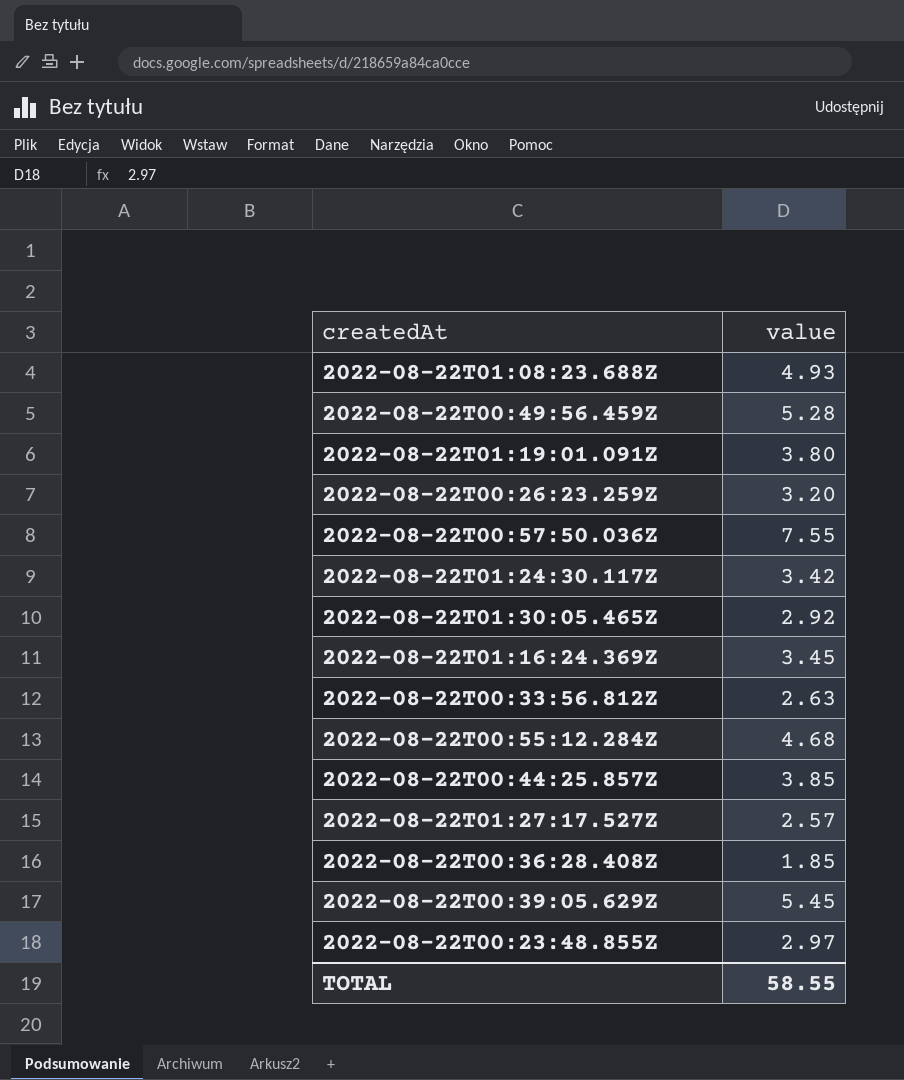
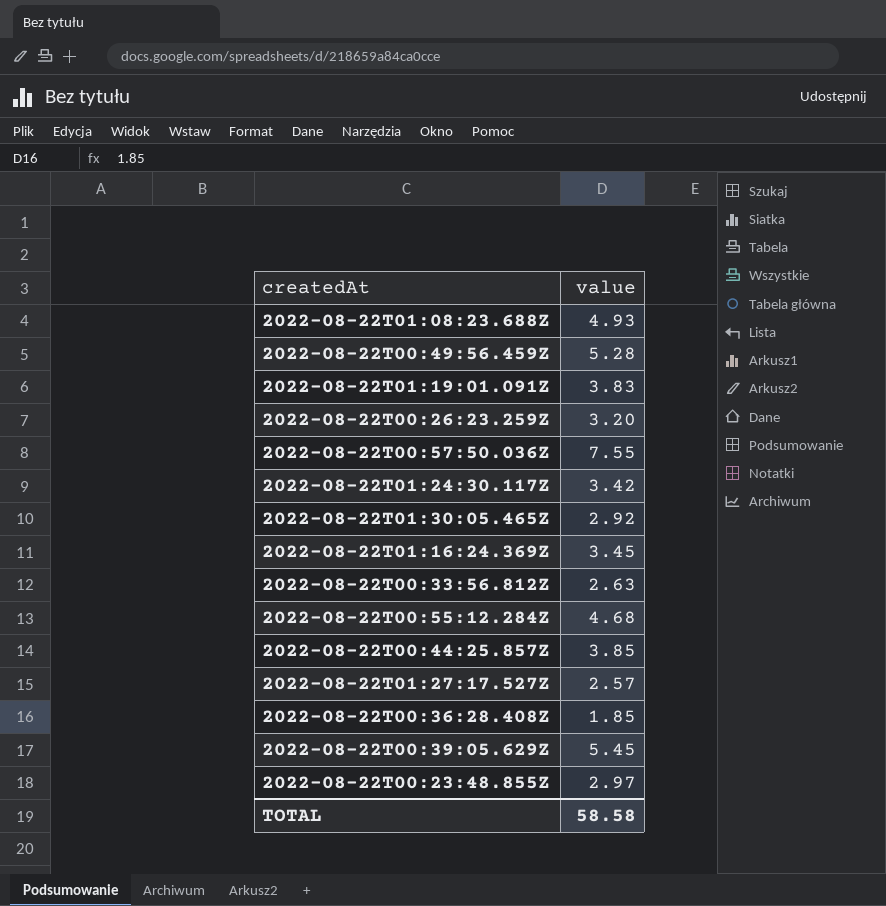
2022-08-22T01:19:01.091Z | value: 3.80 -> 3.83
TOTAL | value: 58.55 -> 58.58

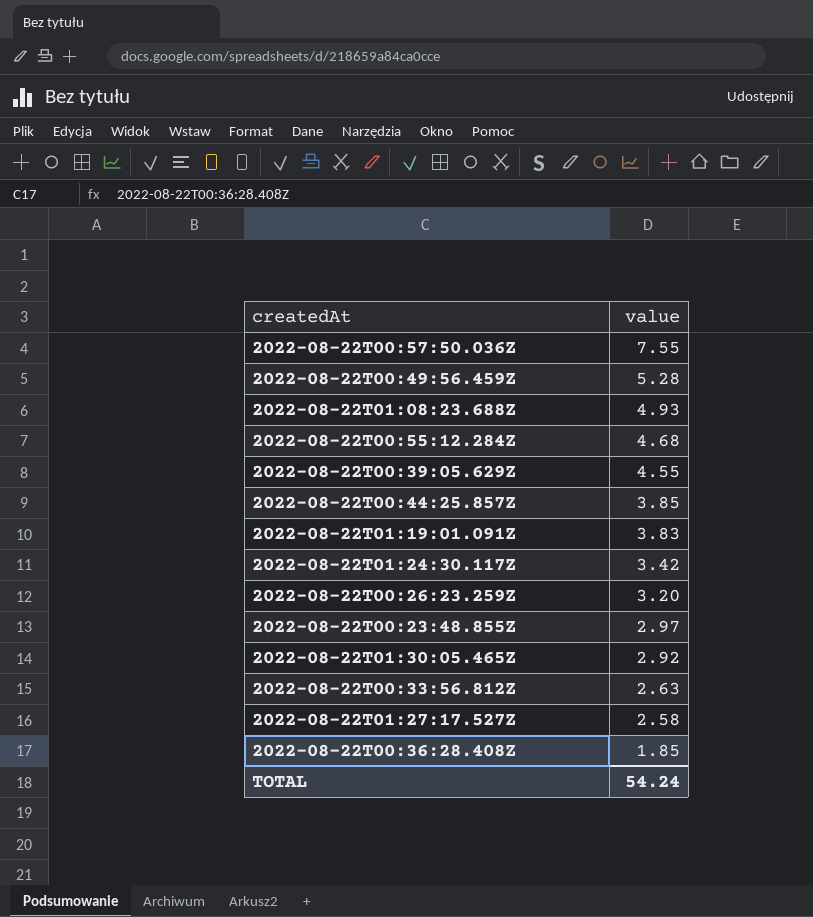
row order: none -> value descending
row 2022-08-22T01:16:24.369Z: 3.45 -> none
2022-08-22T00:39:05.629Z | value: 5.45 -> 4.55
2022-08-22T01:27:17.527Z | value: 2.57 -> 2.58
TOTAL | value: 58.58 -> 54.24

